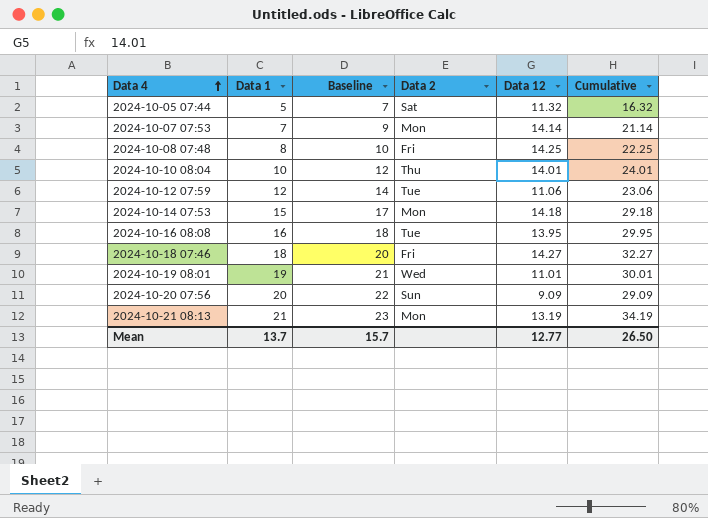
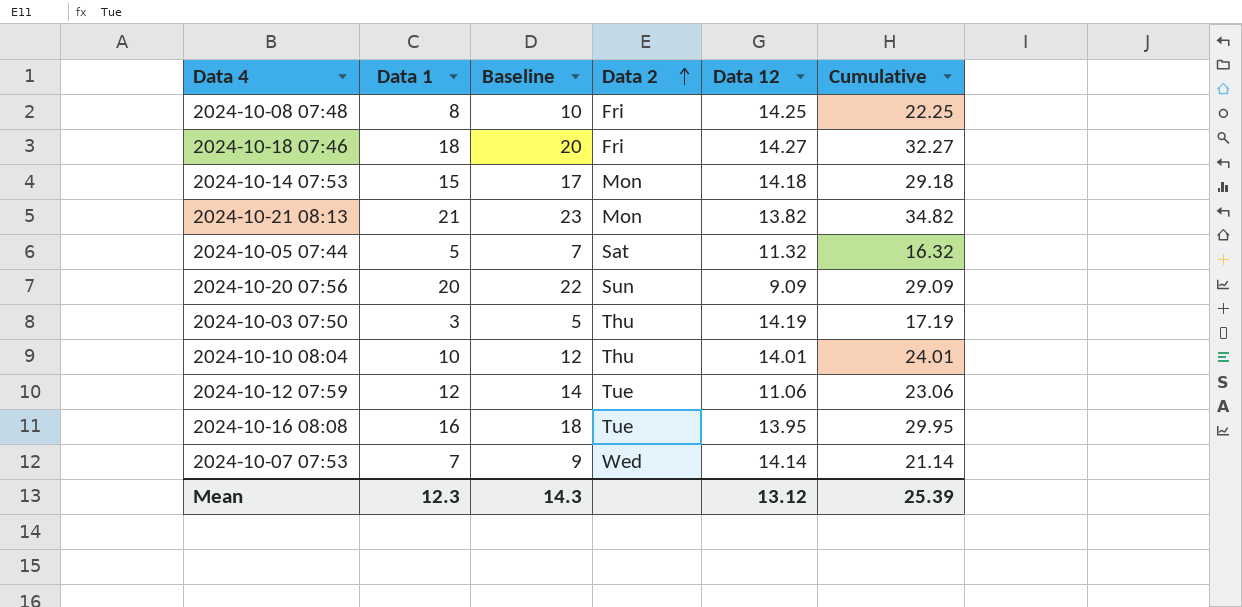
row order: Data 4 ascending -> Data 2 ascending
row 2024-10-19 08:01: 19 | 21 | Wed | 11.01 | 30.01 -> none
2024-10-21 08:13 | Data 12: 13.19 -> 13.82
2024-10-21 08:13 | Cumulative: 34.19 -> 34.82
row 2024-10-03 07:50: none -> 3 | 5 | Thu | 14.19 | 17.19
2024-10-07 07:53 | Data 2: Mon -> Wed
Mean | Data 1: 13.7 -> 12.3
Mean | Baseline: 15.7 -> 14.3
Mean | Data 12: 12.77 -> 13.12
Mean | Cumulative: 26.50 -> 25.39

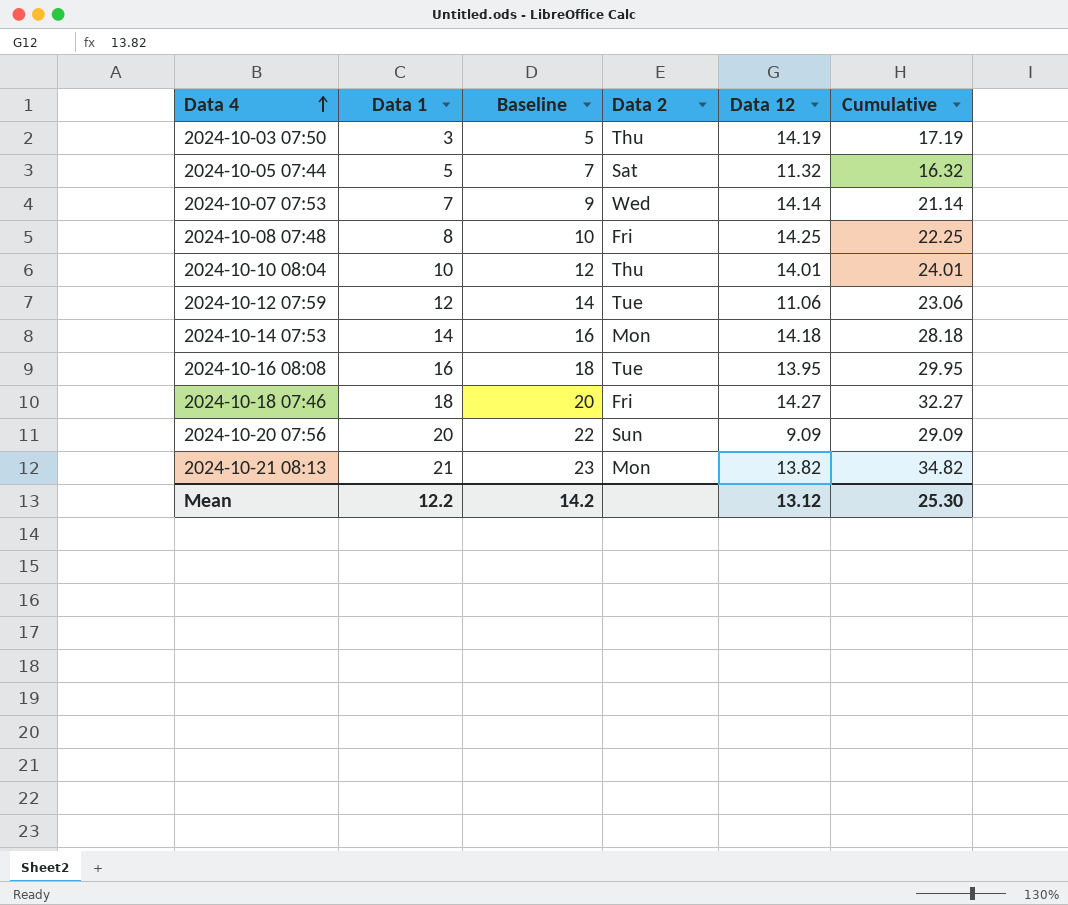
row order: Data 2 ascending -> Data 4 ascending
2024-10-14 07:53 | Data 1: 15 -> 14
2024-10-14 07:53 | Baseline: 17 -> 16
2024-10-14 07:53 | Cumulative: 29.18 -> 28.18
Mean | Data 1: 12.3 -> 12.2
Mean | Baseline: 14.3 -> 14.2
Mean | Cumulative: 25.39 -> 25.30

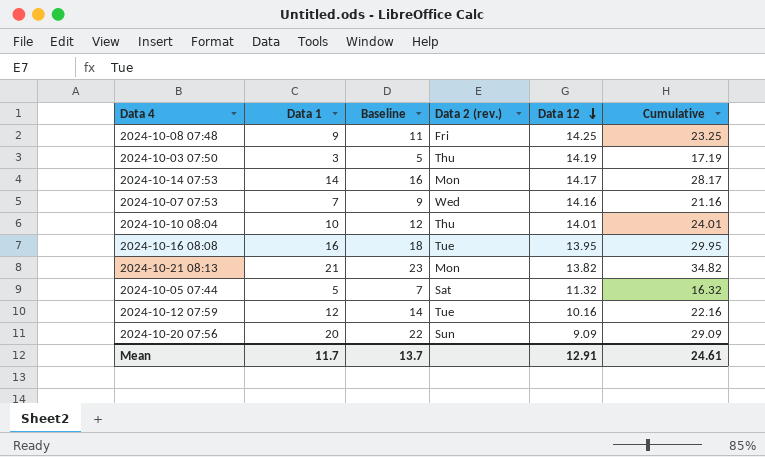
row order: Data 4 ascending -> Data 12 descending
column name: Data 2 -> Data 2 (rev.)
row 2024-10-18 07:46: 18 | 20 | Fri | 14.27 | 32.27 -> none
2024-10-08 07:48 | Data 1: 8 -> 9
2024-10-08 07:48 | Baseline: 10 -> 11
2024-10-08 07:48 | Cumulative: 22.25 -> 23.25
2024-10-14 07:53 | Data 12: 14.18 -> 14.17
2024-10-14 07:53 | Cumulative: 28.18 -> 28.17
2024-10-07 07:53 | Data 12: 14.14 -> 14.16
2024-10-07 07:53 | Cumulative: 21.14 -> 21.16
2024-10-12 07:59 | Data 12: 11.06 -> 10.16
2024-10-12 07:59 | Cumulative: 23.06 -> 22.16
Mean | Data 1: 12.2 -> 11.7
Mean | Baseline: 14.2 -> 13.7
Mean | Data 12: 13.12 -> 12.91
Mean | Cumulative: 25.30 -> 24.61

